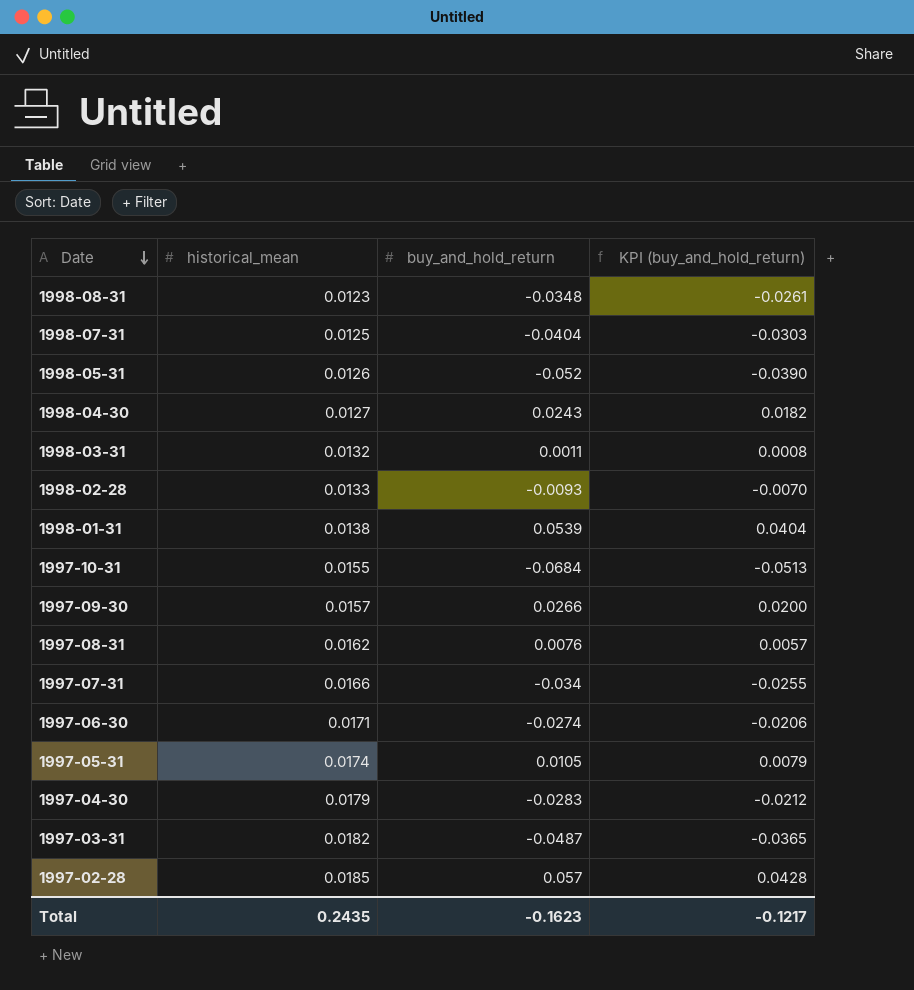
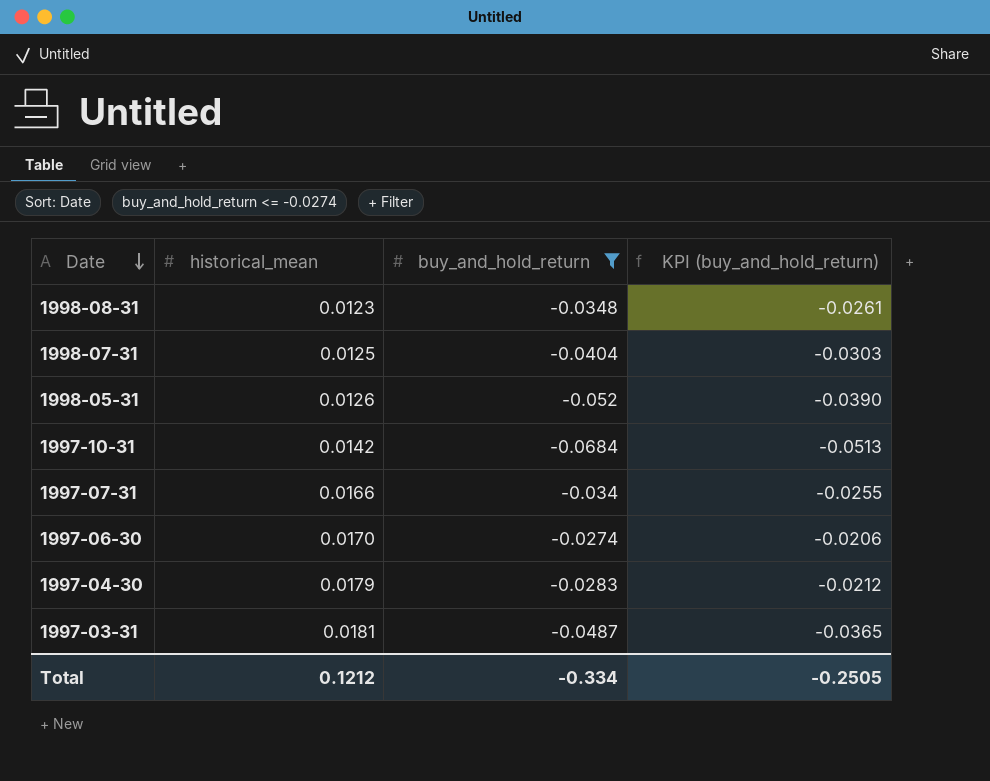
filter: none -> buy_and_hold_return <= -0.0274
1997-10-31 | historical_mean: 0.0155 -> 0.0142
1997-06-30 | historical_mean: 0.0171 -> 0.0170
1997-03-31 | historical_mean: 0.0182 -> 0.0181
Total | historical_mean: 0.2435 -> 0.1212
Total | buy_and_hold_return: -0.1623 -> -0.334
Total | KPI (buy_and_hold_return): -0.1217 -> -0.2505

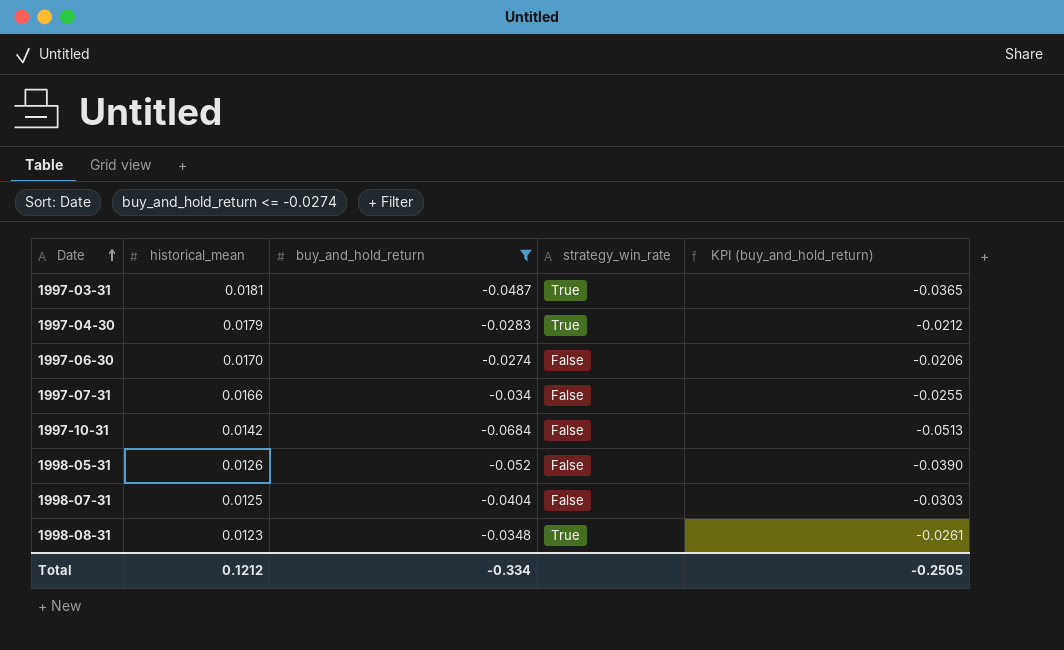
row order: Date descending -> Date ascending
column strategy_win_rate | position: none -> 4

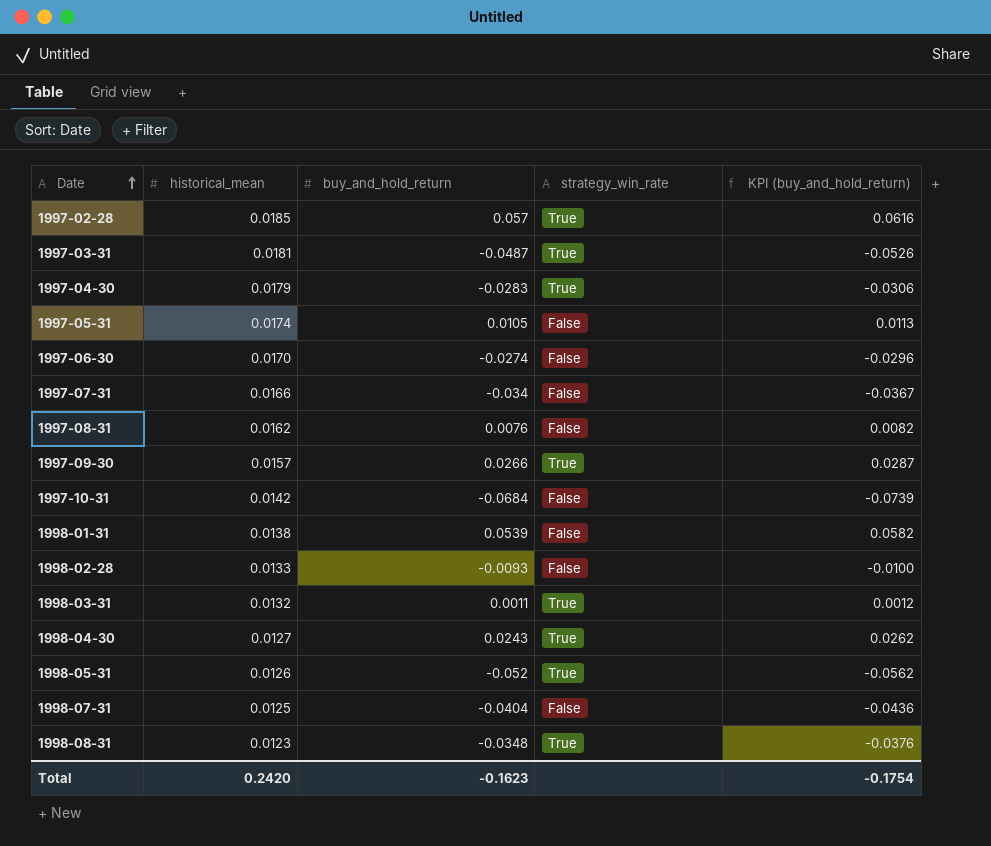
filter: buy_and_hold_return <= -0.0274 -> none
column KPI (buy_and_hold_return) | formula: [buy_and_hold_return] * 0.75 -> [buy_and_hold_return] * 1.08
1998-05-31 | strategy_win_rate: False -> True
Total | historical_mean: 0.1212 -> 0.2420
Total | buy_and_hold_return: -0.334 -> -0.1623
Total | KPI (buy_and_hold_return): -0.2505 -> -0.1754

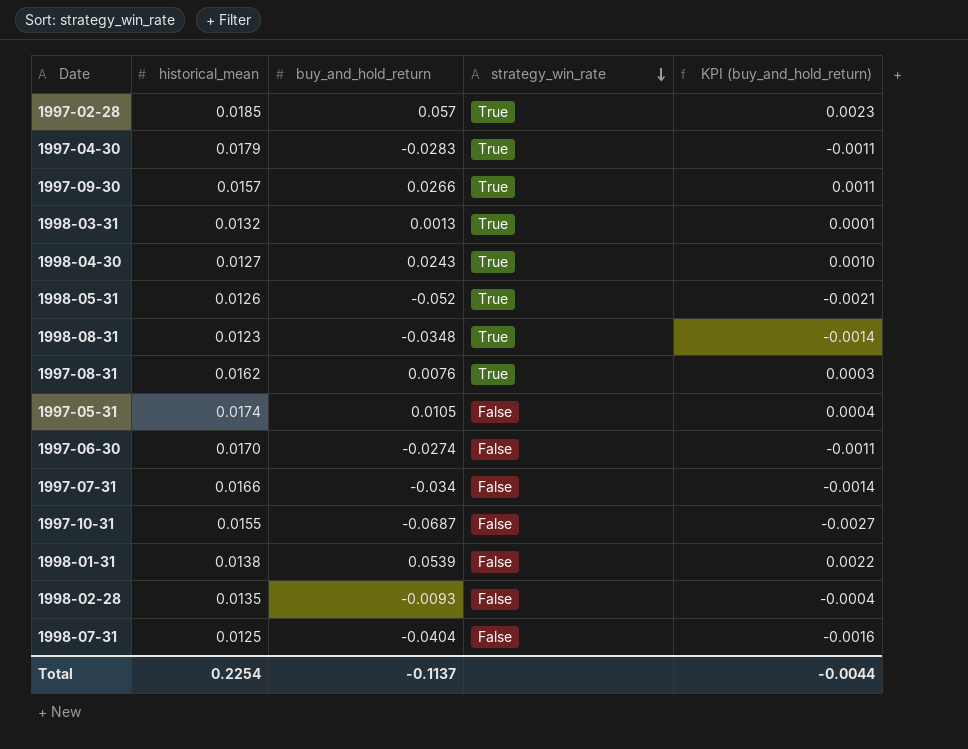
row order: Date ascending -> strategy_win_rate descending
column KPI (buy_and_hold_return) | formula: [buy_and_hold_return] * 1.08 -> [buy_and_hold_return] * 0.04
row 1997-03-31: 0.0181 | -0.0487 | True | -0.0526 -> none
1998-03-31 | buy_and_hold_return: 0.0011 -> 0.0013
1997-08-31 | strategy_win_rate: False -> True
1997-10-31 | historical_mean: 0.0142 -> 0.0155
1997-10-31 | buy_and_hold_return: -0.0684 -> -0.0687
1998-02-28 | historical_mean: 0.0133 -> 0.0135
Total | historical_mean: 0.2420 -> 0.2254
Total | buy_and_hold_return: -0.1623 -> -0.1137
Total | KPI (buy_and_hold_return): -0.1754 -> -0.0044

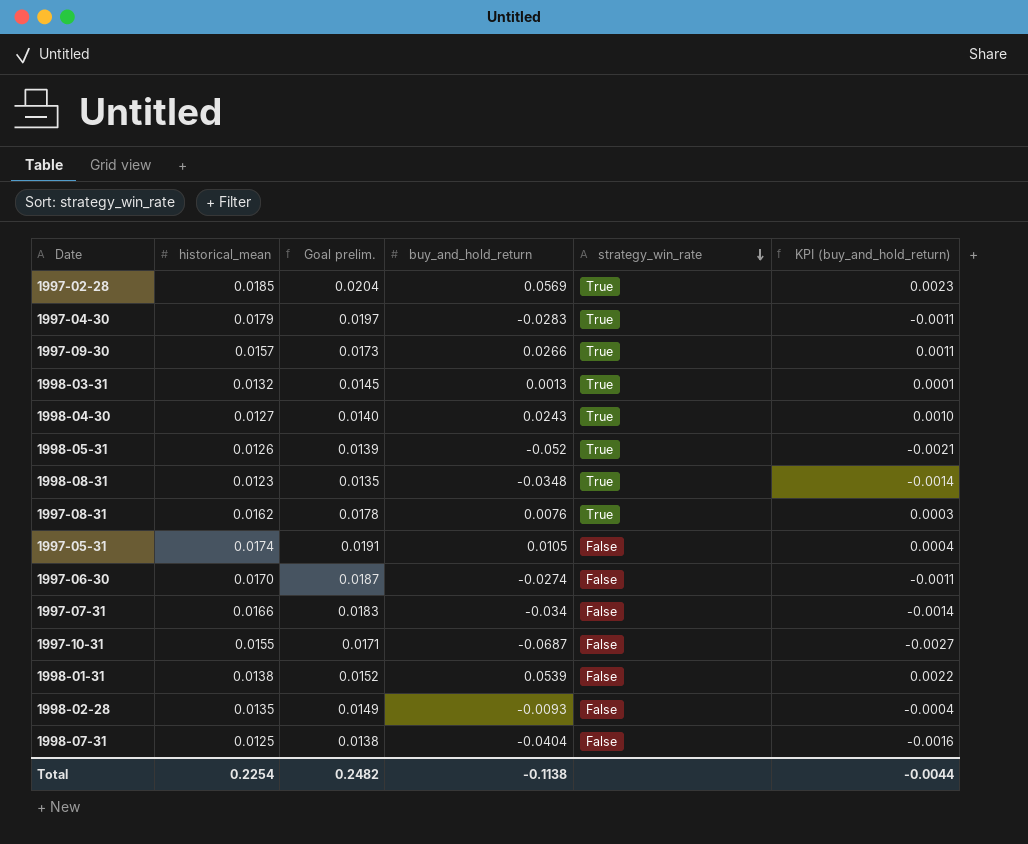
column Goal prelim. | formula: none -> [historical_mean] * 1.1
1997-02-28 | buy_and_hold_return: 0.057 -> 0.0569
Total | buy_and_hold_return: -0.1137 -> -0.1138

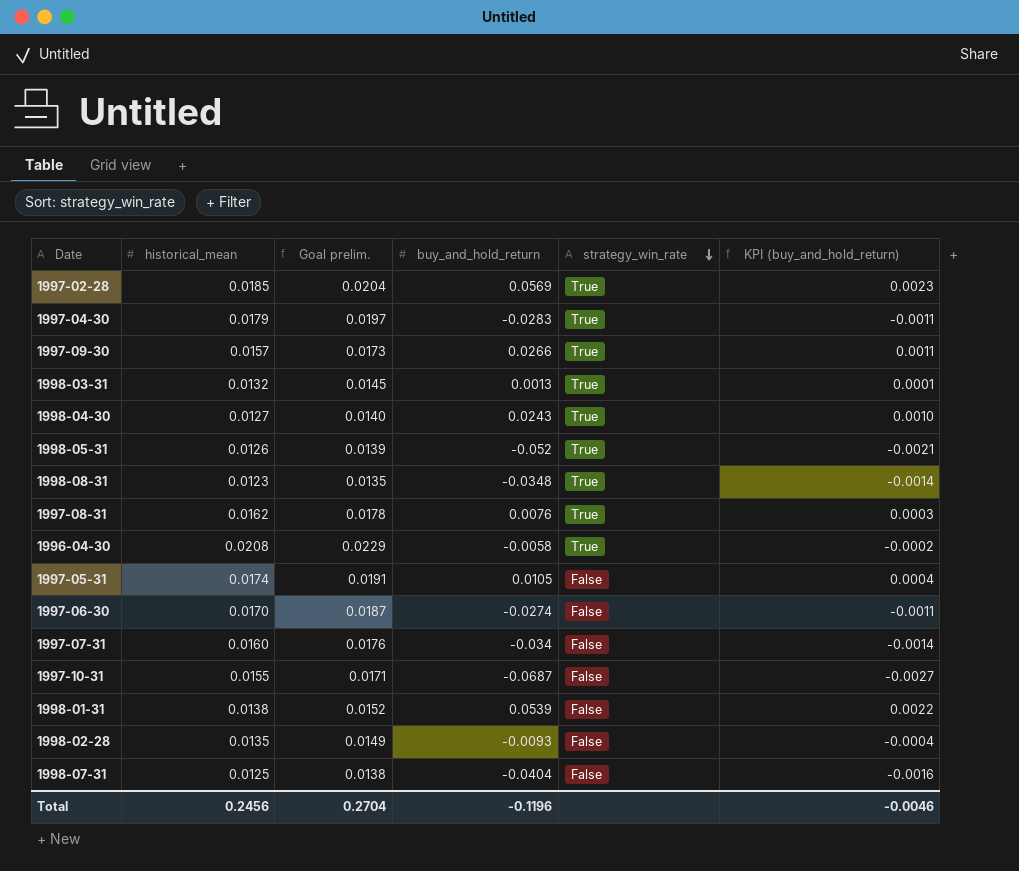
row 1996-04-30: none -> 0.0208 | 0.0229 | -0.0058 | True | -0.0002
1997-07-31 | historical_mean: 0.0166 -> 0.0160
1997-07-31 | Goal prelim.: 0.0183 -> 0.0176
Total | historical_mean: 0.2254 -> 0.2456
Total | Goal prelim.: 0.2482 -> 0.2704
Total | buy_and_hold_return: -0.1138 -> -0.1196
Total | KPI (buy_and_hold_return): -0.0044 -> -0.0046

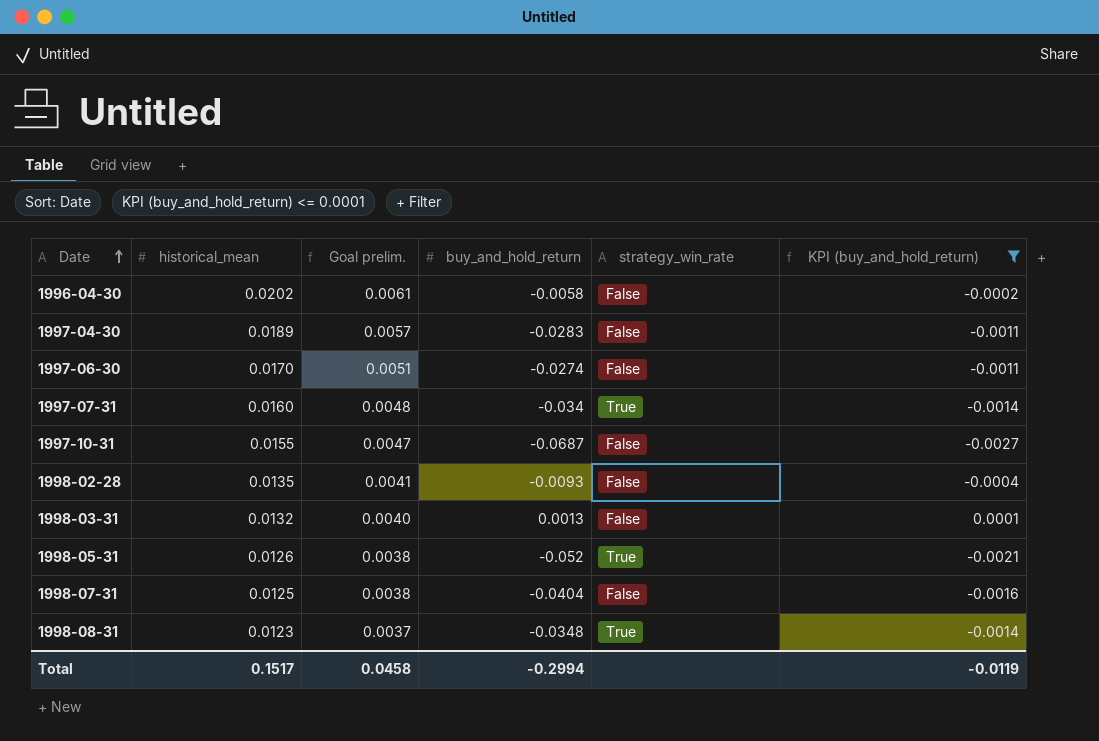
filter: none -> KPI (buy_and_hold_return) <= 0.0001
row order: strategy_win_rate descending -> Date ascending
column Goal prelim. | formula: [historical_mean] * 1.1 -> [historical_mean] * 0.3
1996-04-30 | historical_mean: 0.0208 -> 0.0202
1996-04-30 | strategy_win_rate: True -> False
1997-04-30 | historical_mean: 0.0179 -> 0.0189
1997-04-30 | strategy_win_rate: True -> False
1997-07-31 | strategy_win_rate: False -> True
1998-03-31 | strategy_win_rate: True -> False
Total | historical_mean: 0.2456 -> 0.1517
Total | Goal prelim.: 0.2704 -> 0.0458
Total | buy_and_hold_return: -0.1196 -> -0.2994
Total | KPI (buy_and_hold_return): -0.0046 -> -0.0119

